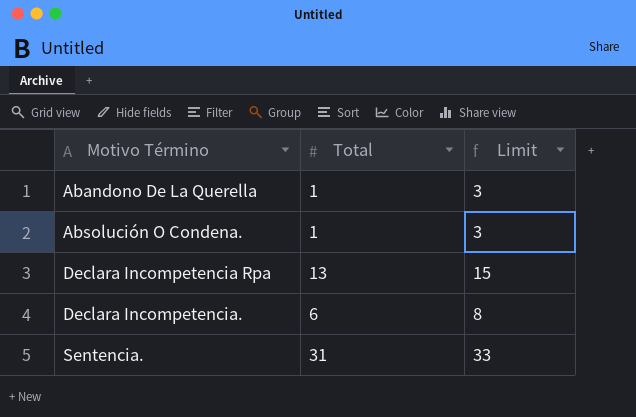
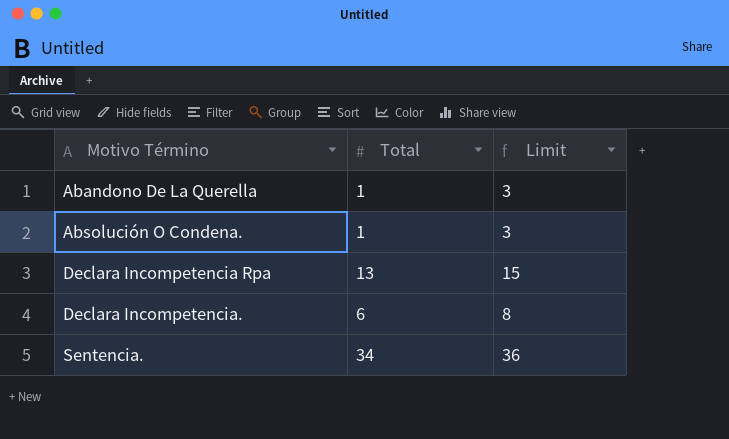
Sentencia. | Total: 31 -> 34
Sentencia. | Limit: 33 -> 36

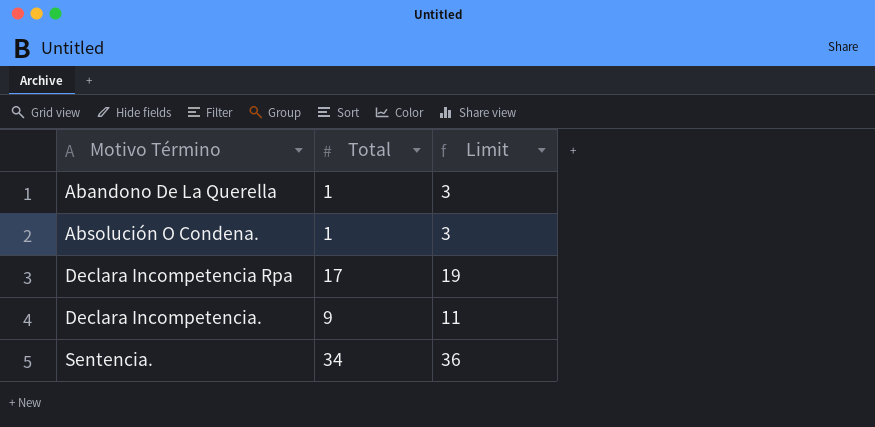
Declara Incompetencia Rpa | Total: 13 -> 17
Declara Incompetencia Rpa | Limit: 15 -> 19
Declara Incompetencia. | Total: 6 -> 9
Declara Incompetencia. | Limit: 8 -> 11

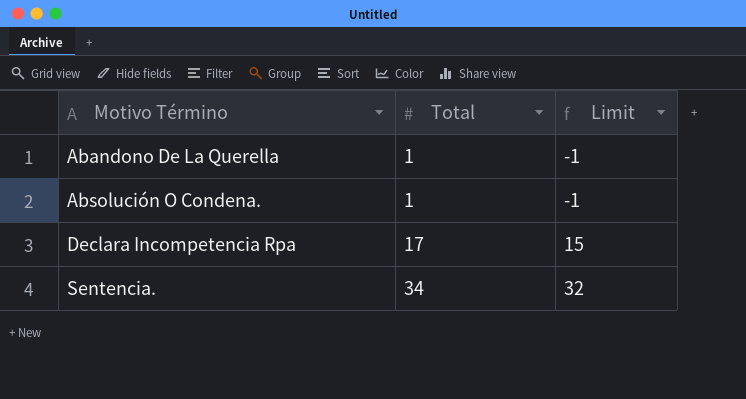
column Limit | formula: [Total] + 2 -> [Total] - 2
row Declara Incompetencia.: 9 | 11 -> none

